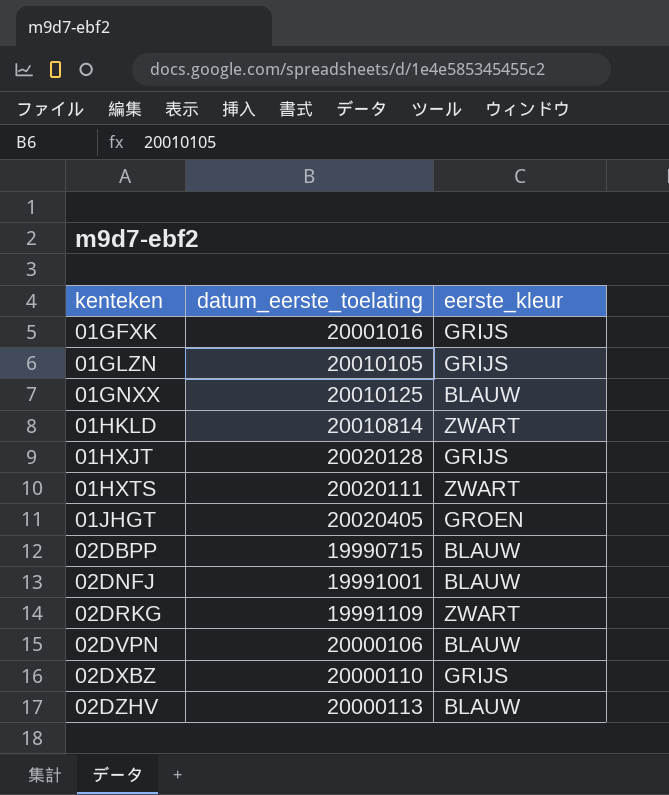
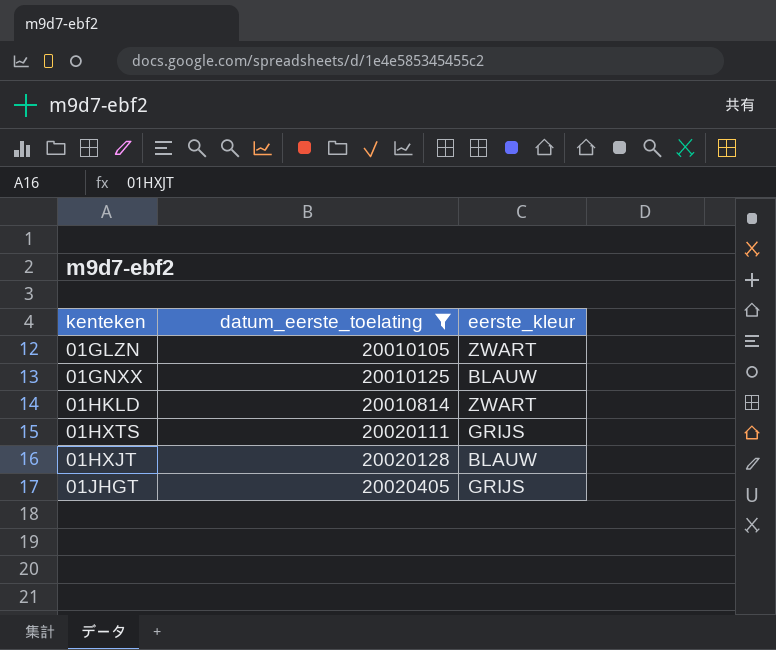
filter: none -> datum_eerste_toelating >= 20010105
row order: kenteken ascending -> datum_eerste_toelating ascending
01GLZN | eerste_kleur: GRIJS -> ZWART
01HXTS | eerste_kleur: ZWART -> GRIJS
01HXJT | eerste_kleur: GRIJS -> BLAUW
01JHGT | eerste_kleur: GROEN -> GRIJS

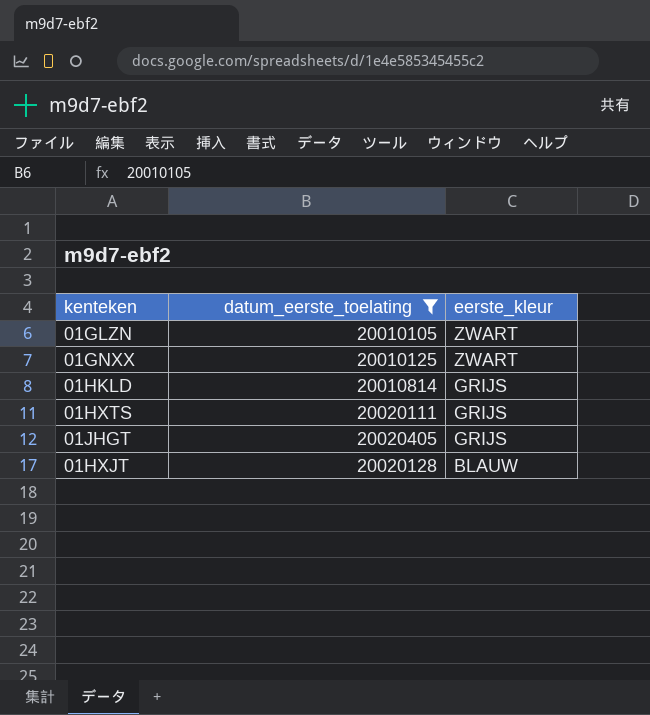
row order: datum_eerste_toelating ascending -> eerste_kleur descending
01GNXX | eerste_kleur: BLAUW -> ZWART
01HKLD | eerste_kleur: ZWART -> GRIJS

